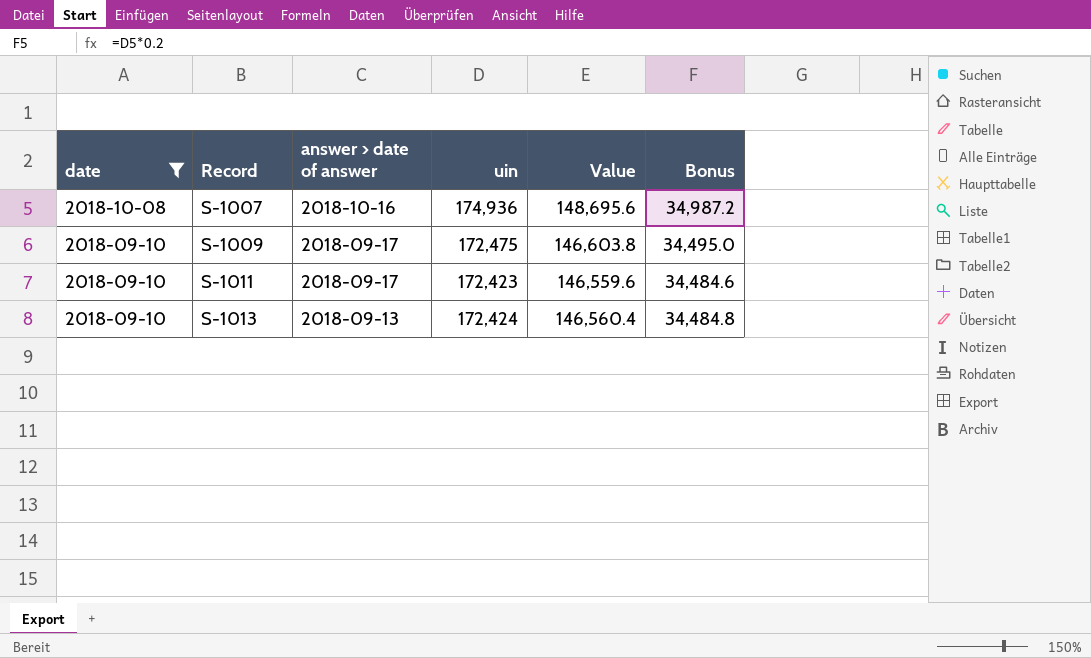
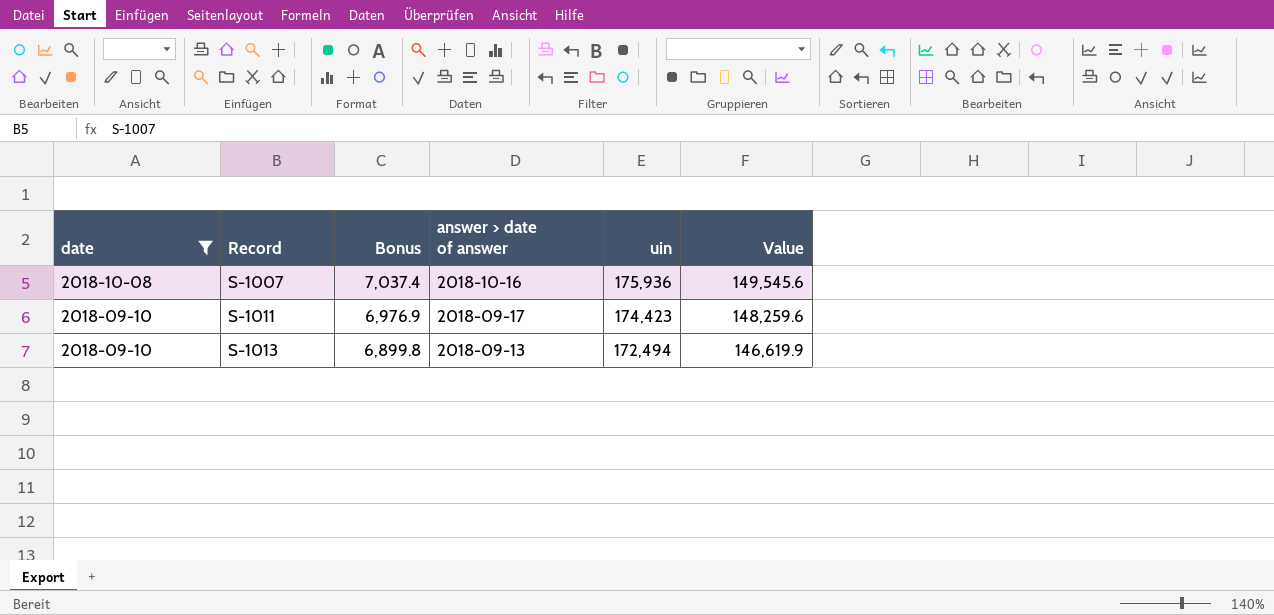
column Bonus | formula: [uin] * 0.2 -> [uin] * 0.04
column Bonus | position: 6 -> 3
row S-1009: 2018-09-10 | 2018-09-17 | 172,475 | 146,603.8 | 34,495.0 -> none
S-1007 | uin: 174,936 -> 175,936
S-1007 | Value: 148,695.6 -> 149,545.6
S-1011 | uin: 172,423 -> 174,423
S-1011 | Value: 146,559.6 -> 148,259.6
S-1013 | uin: 172,424 -> 172,494
S-1013 | Value: 146,560.4 -> 146,619.9

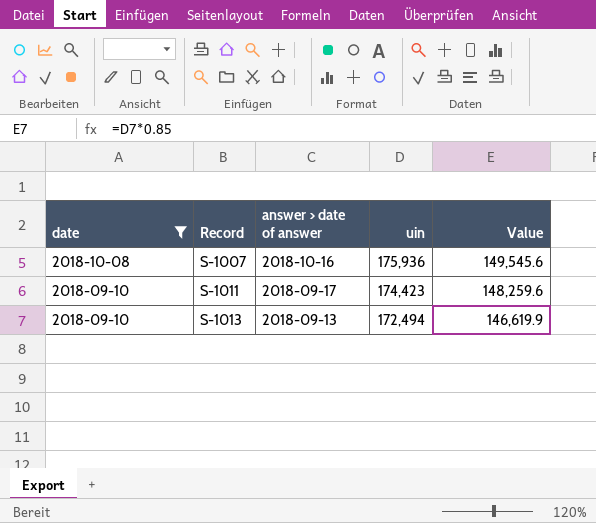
column Bonus | formula: [uin] * 0.04 -> none

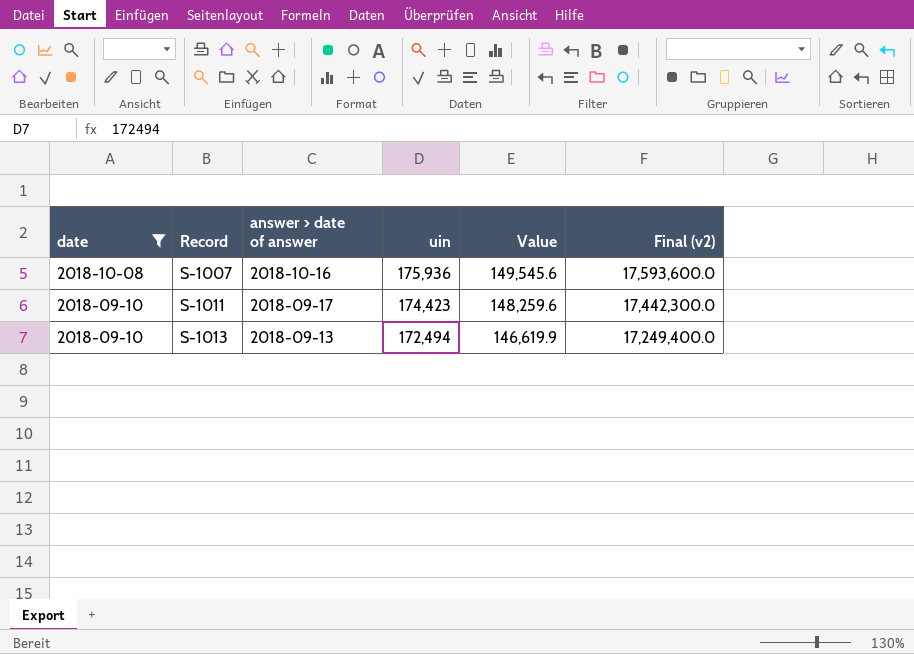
column Final (v2) | formula: none -> [uin] * 100

